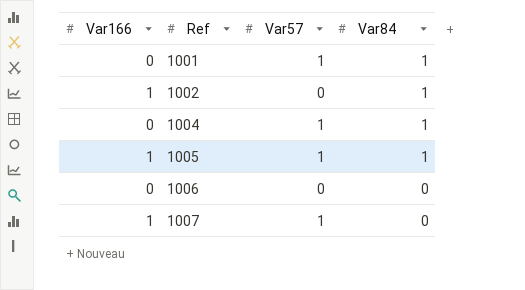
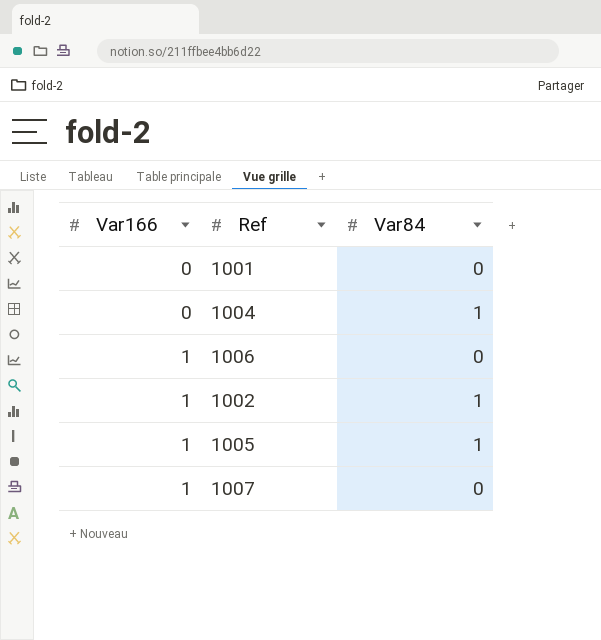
row order: Ref ascending -> Var166 ascending
column Var57 | position: 3 -> none
1001 | Var84: 1 -> 0
1006 | Var166: 0 -> 1

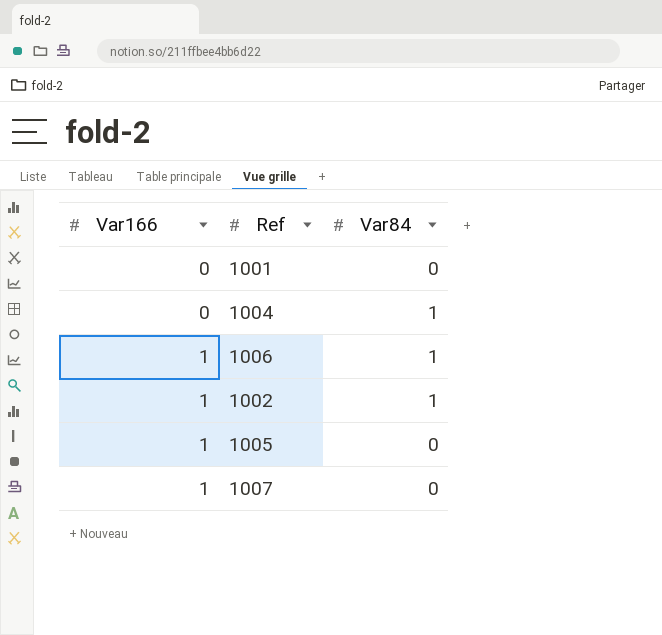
1006 | Var84: 0 -> 1
1005 | Var84: 1 -> 0

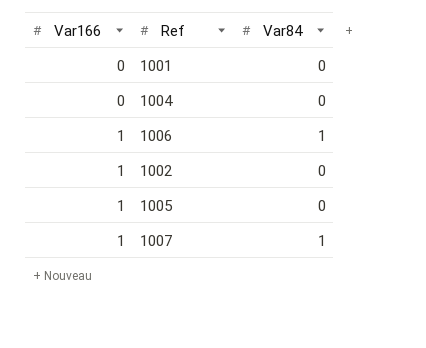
1004 | Var84: 1 -> 0
1002 | Var84: 1 -> 0
1007 | Var84: 0 -> 1

